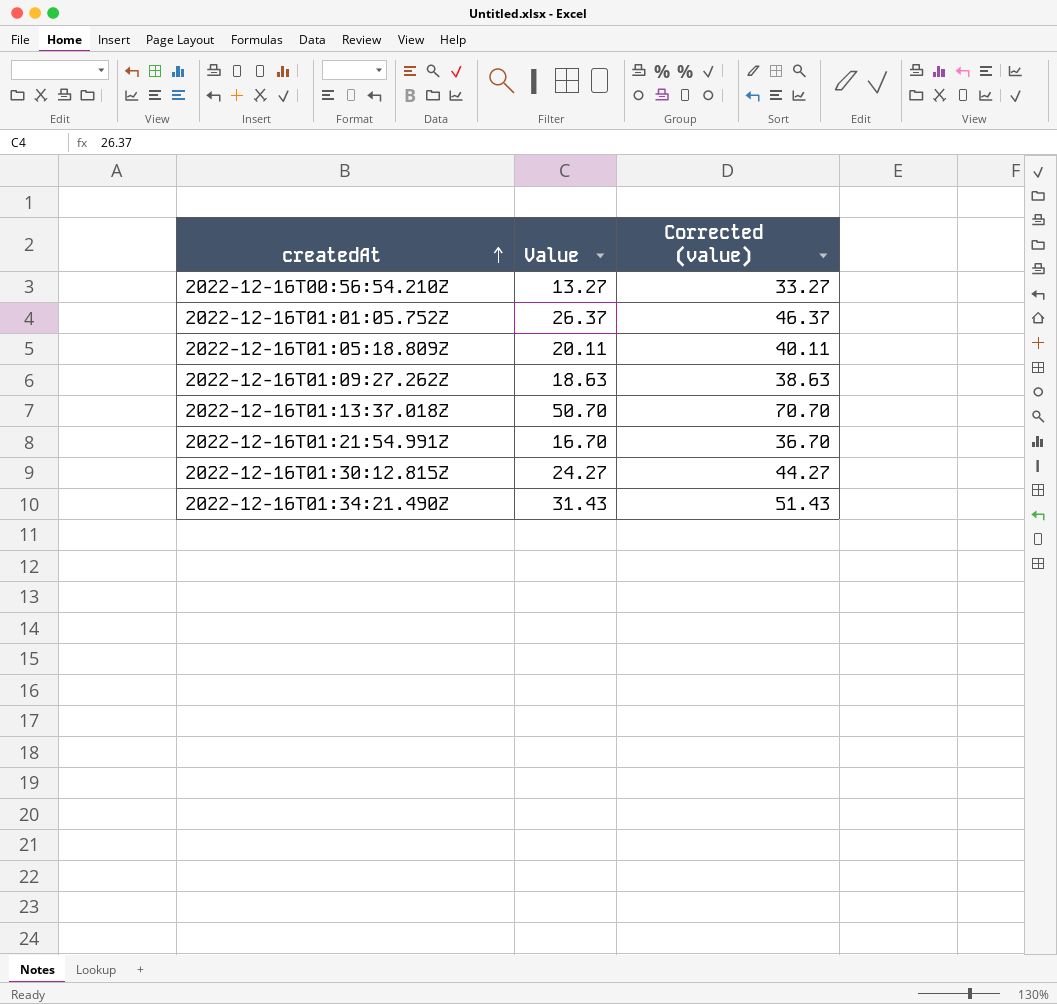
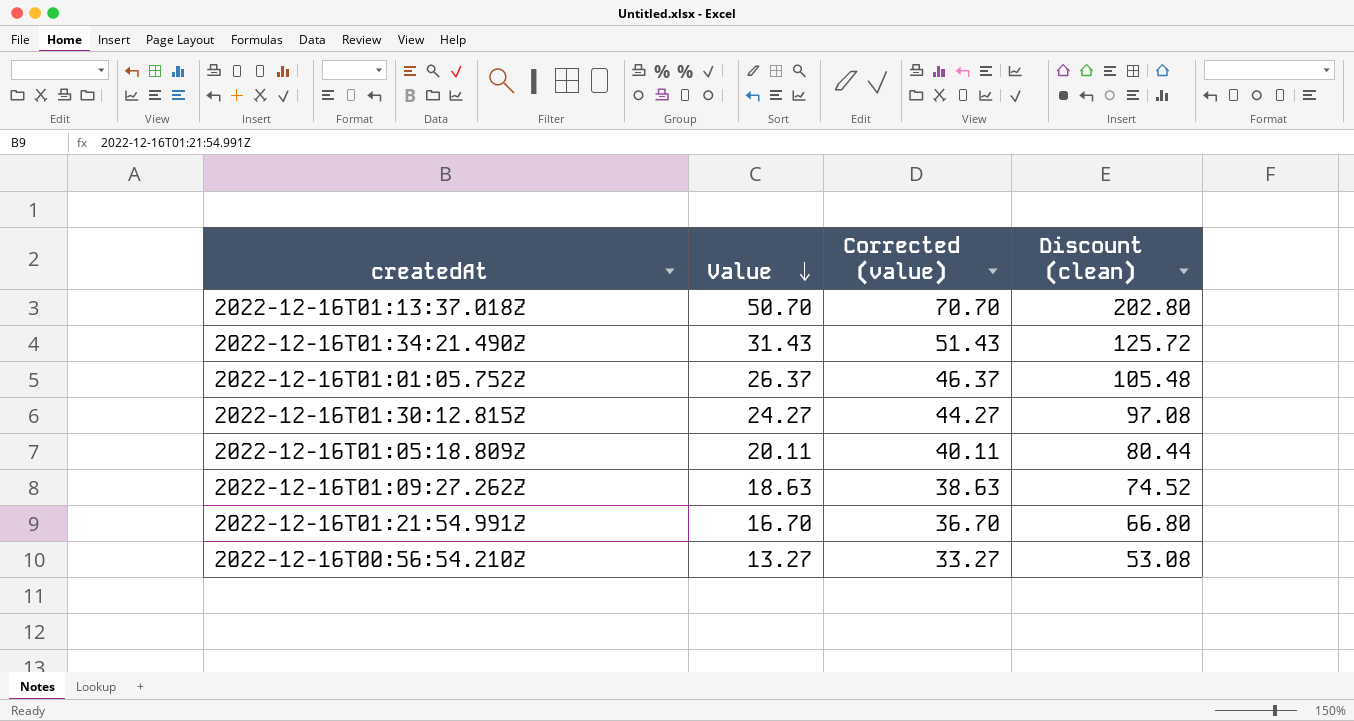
row order: createdAt ascending -> Value descending
column Discount (clean) | formula: none -> [Value] * 4

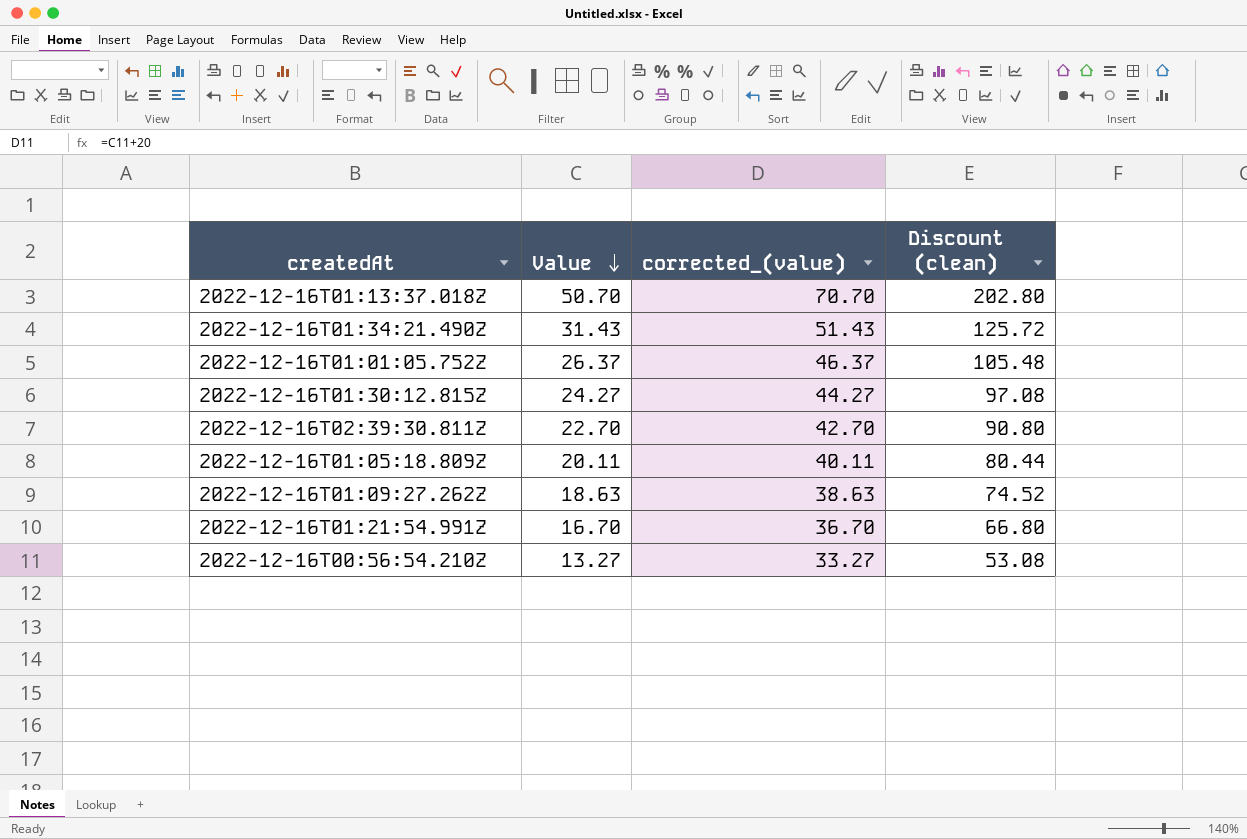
column name: Corrected (value) -> corrected_(value)
row 2022-12-16T02:39:30.811Z: none -> 22.70 | 42.70 | 90.80

